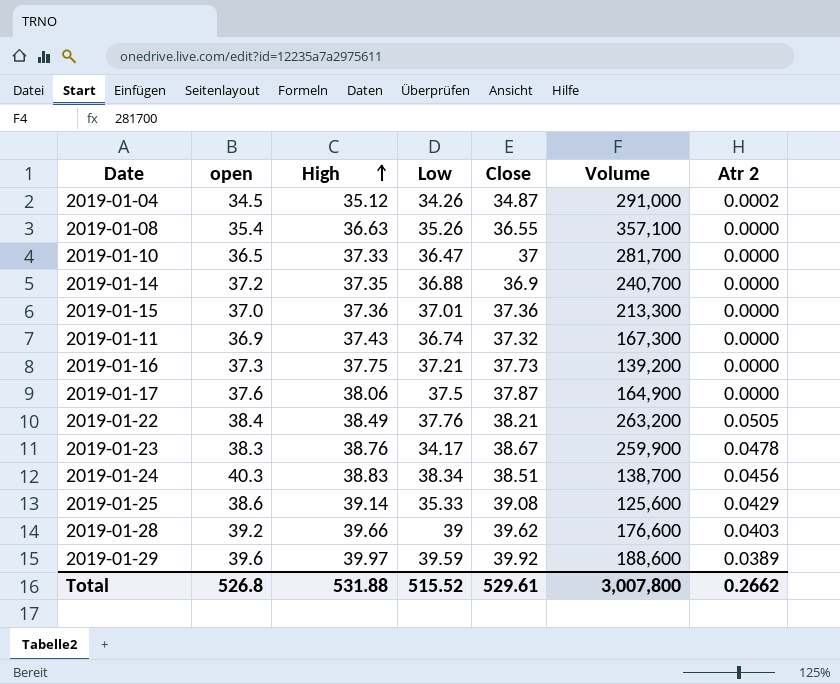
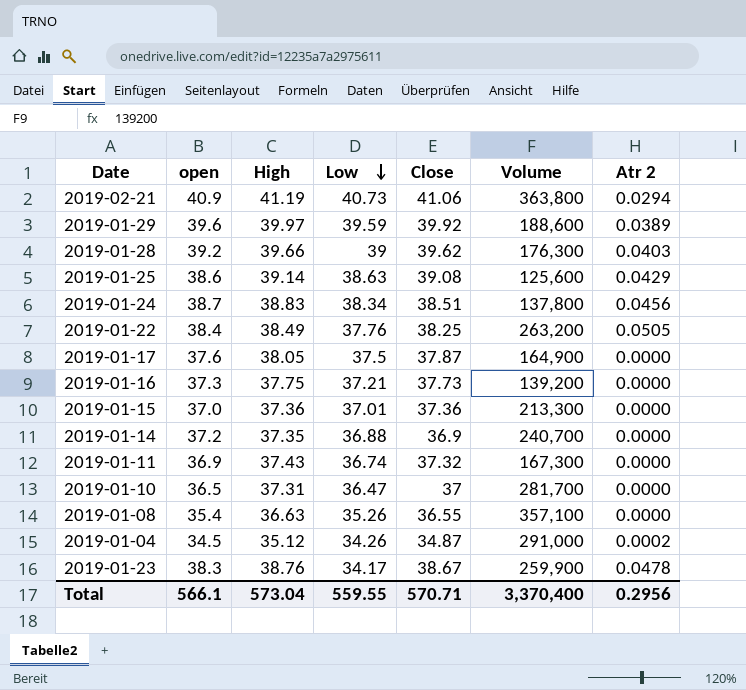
row order: High ascending -> Low descending
row 2019-02-21: none -> 40.9 | 41.19 | 40.73 | 41.06 | 363,800 | 0.0294
2019-01-28 | Volume: 176,600 -> 176,300
2019-01-25 | Low: 35.33 -> 38.63
2019-01-24 | open: 40.3 -> 38.7
2019-01-24 | Volume: 138,700 -> 137,800
2019-01-22 | Close: 38.21 -> 38.25
2019-01-17 | High: 38.06 -> 38.05
2019-01-10 | High: 37.33 -> 37.31
Total | open: 526.8 -> 566.1
Total | High: 531.88 -> 573.04
Total | Low: 515.52 -> 559.55
Total | Close: 529.61 -> 570.71
Total | Volume: 3,007,800 -> 3,370,400
Total | Atr 2: 0.2662 -> 0.2956

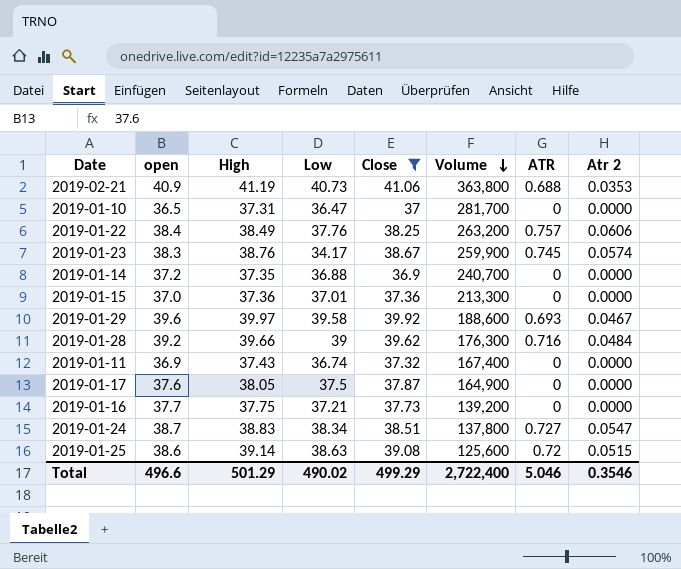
filter: none -> Close >= 36.9
row order: Low descending -> Volume descending
column ATR | position: none -> 7
2019-02-21 | Atr 2: 0.0294 -> 0.0353
2019-01-22 | Atr 2: 0.0505 -> 0.0606
2019-01-23 | Atr 2: 0.0478 -> 0.0574
2019-01-29 | Low: 39.59 -> 39.58
2019-01-29 | Atr 2: 0.0389 -> 0.0467
2019-01-28 | Atr 2: 0.0403 -> 0.0484
2019-01-11 | Volume: 167,300 -> 167,400
2019-01-16 | open: 37.3 -> 37.7
2019-01-24 | Atr 2: 0.0456 -> 0.0547
2019-01-25 | Atr 2: 0.0429 -> 0.0515
Total | open: 566.1 -> 496.6
Total | High: 573.04 -> 501.29
Total | Low: 559.55 -> 490.02
Total | Close: 570.71 -> 499.29
Total | Volume: 3,370,400 -> 2,722,400
Total | Atr 2: 0.2956 -> 0.3546

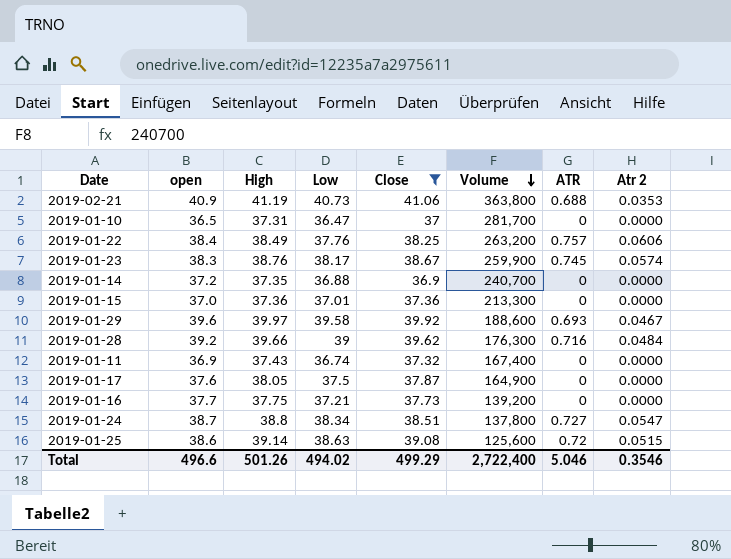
2019-01-23 | Low: 34.17 -> 38.17
2019-01-24 | High: 38.83 -> 38.8
Total | High: 501.29 -> 501.26
Total | Low: 490.02 -> 494.02

